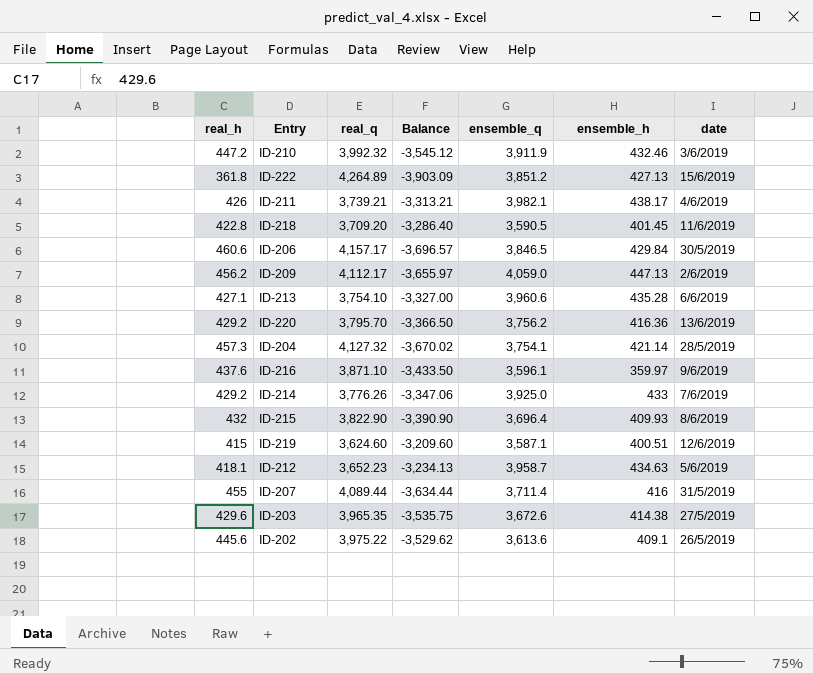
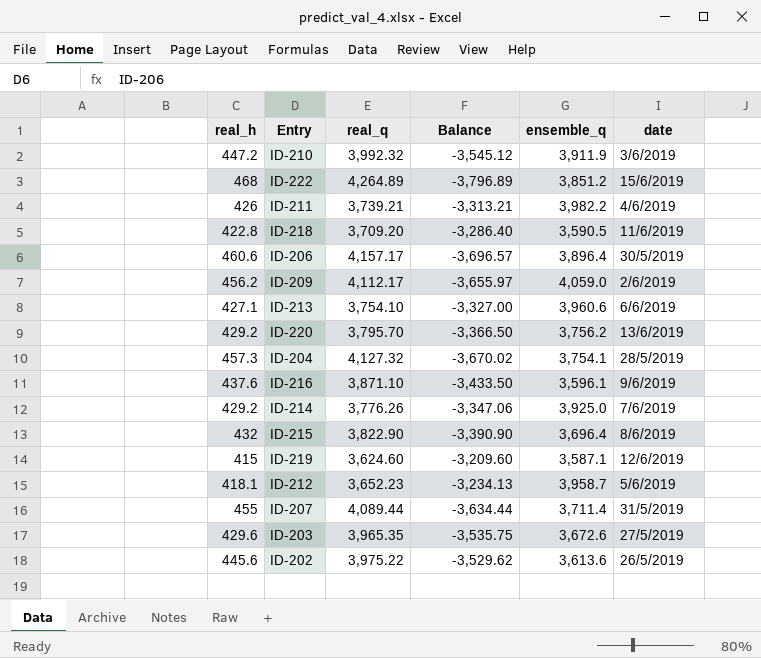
column ensemble_h | position: 6 -> none
ID-222 | real_h: 361.8 -> 468
ID-222 | Balance: -3,903.09 -> -3,796.89
ID-211 | ensemble_q: 3,982.1 -> 3,982.2
ID-206 | ensemble_q: 3,846.5 -> 3,896.4

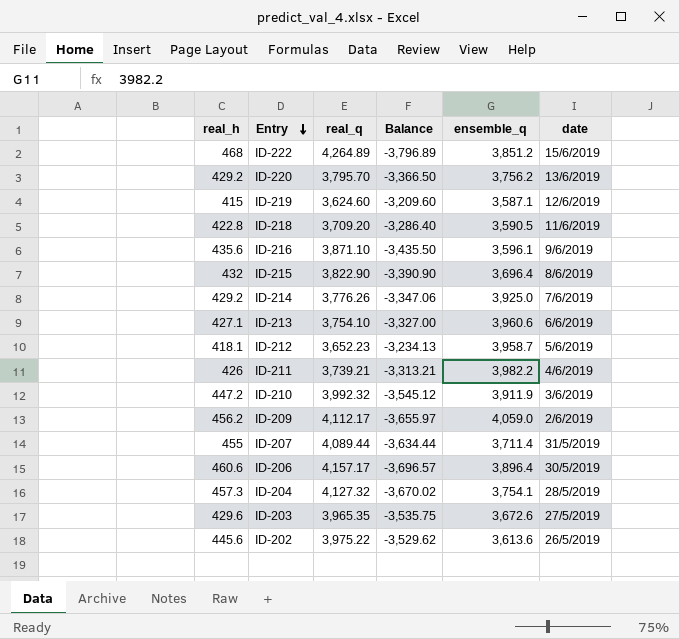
row order: none -> Entry descending
ID-216 | real_h: 437.6 -> 435.6
ID-216 | Balance: -3,433.50 -> -3,435.50

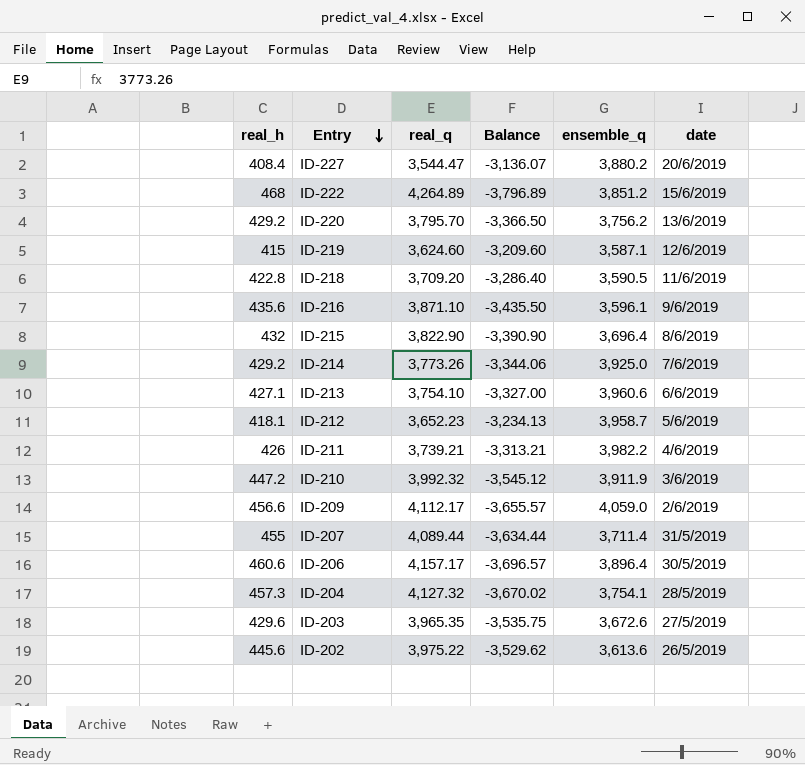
row ID-227: none -> 408.4 | 3,544.47 | -3,136.07 | 3,880.2 | 20/6/2019
ID-214 | real_q: 3,776.26 -> 3,773.26
ID-214 | Balance: -3,347.06 -> -3,344.06
ID-209 | real_h: 456.2 -> 456.6
ID-209 | Balance: -3,655.97 -> -3,655.57

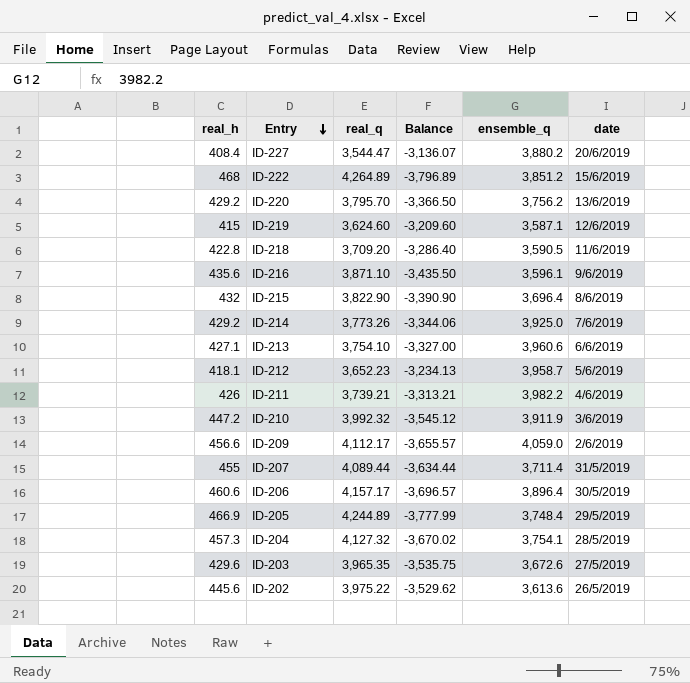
row ID-205: none -> 466.9 | 4,244.89 | -3,777.99 | 3,748.4 | 29/5/2019

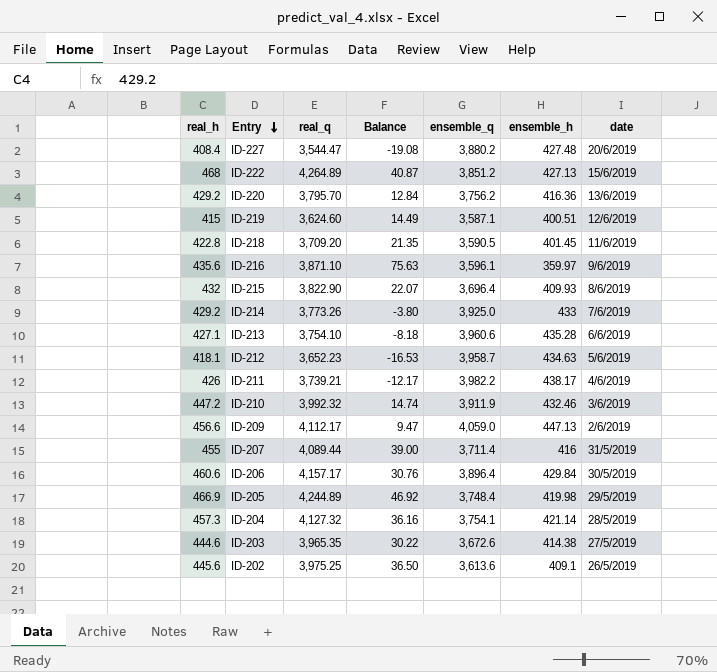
column Balance | formula: [real_h] - [real_q] -> [real_h] - [ensemble_h]
column ensemble_h | position: none -> 6
ID-203 | real_h: 429.6 -> 444.6
ID-202 | real_q: 3,975.22 -> 3,975.25

